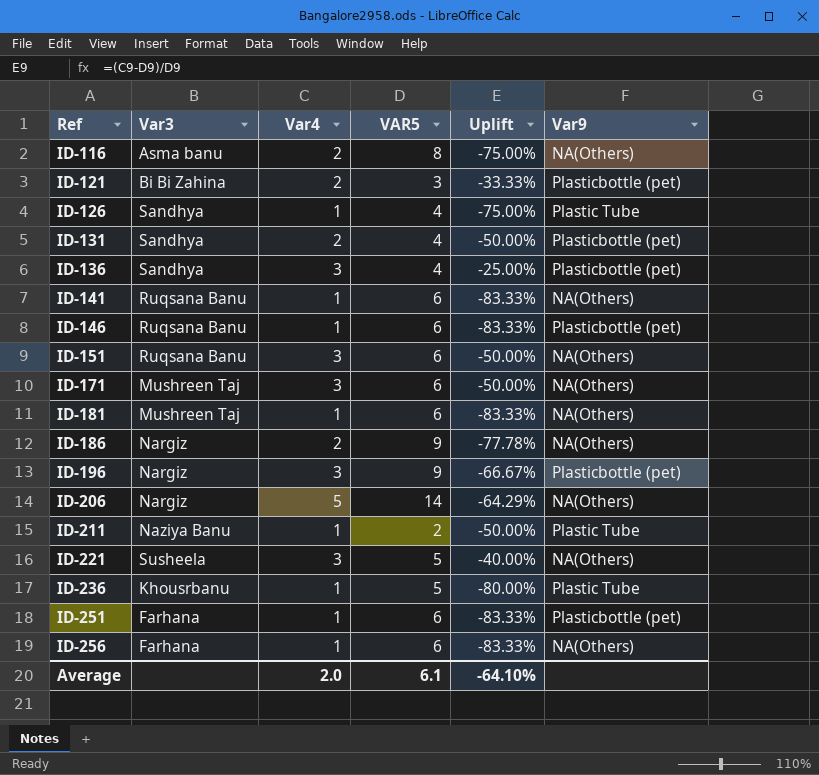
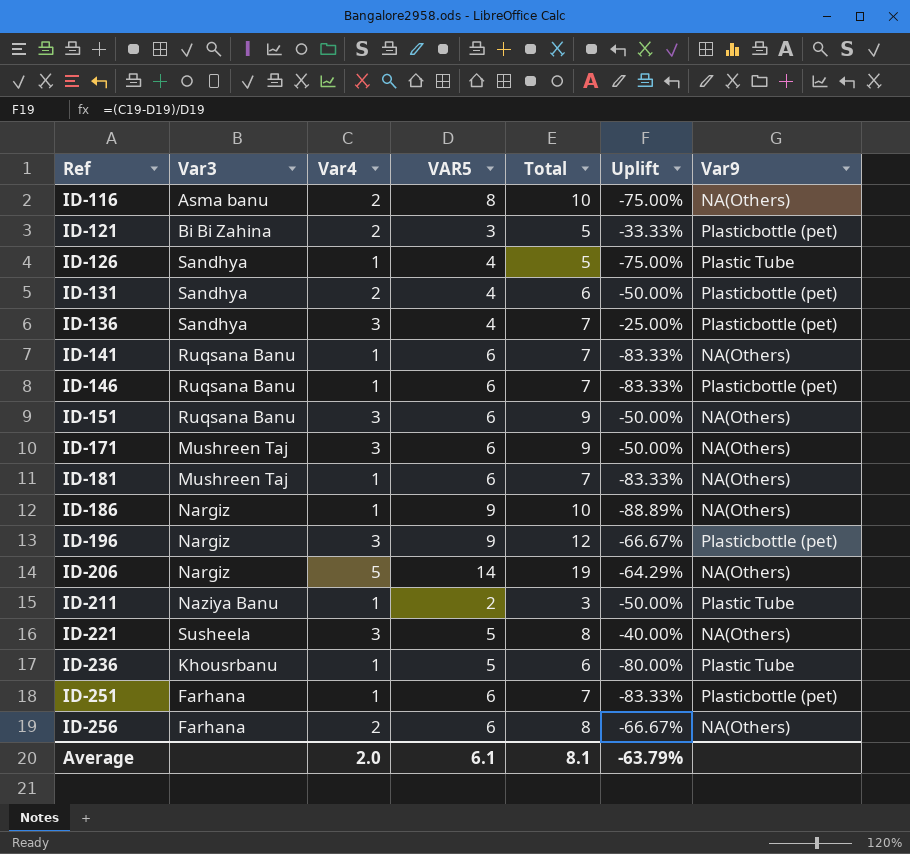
column Total | formula: none -> [Var4] + [VAR5]
ID-186 | Var4: 2 -> 1
ID-186 | Uplift: -77.78% -> -88.89%
ID-256 | Var4: 1 -> 2
ID-256 | Uplift: -83.33% -> -66.67%
Average | Uplift: -64.10% -> -63.79%

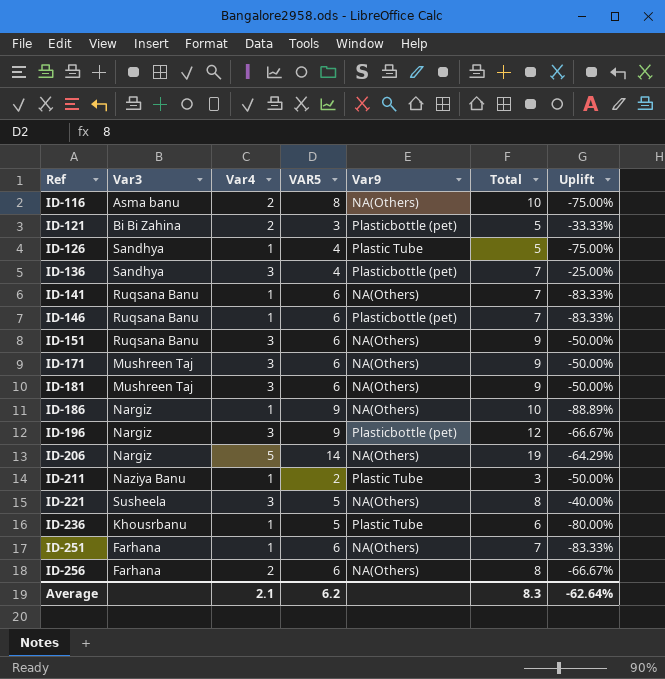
column Var9 | position: 7 -> 5
row ID-131: Sandhya | 2 | 4 | 6 | -50.00% | Plasticbottle (pet) -> none
ID-181 | Var4: 1 -> 3
ID-181 | Total: 7 -> 9
ID-181 | Uplift: -83.33% -> -50.00%
ID-251 | Var9: Plasticbottle (pet) -> NA(Others)
Average | Var4: 2.0 -> 2.1
Average | VAR5: 6.1 -> 6.2
Average | Total: 8.1 -> 8.3
Average | Uplift: -63.79% -> -62.64%

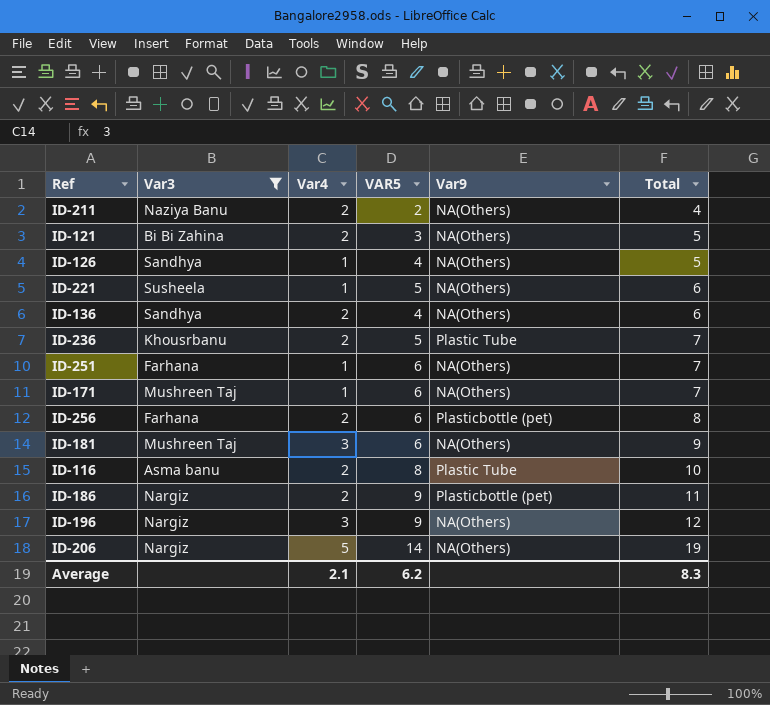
filter: none -> Var3 != Ruqsana Banu
row order: Ref ascending -> Total ascending
column Uplift | formula: ([Var4] - [VAR5]) / [VAR5] -> none
ID-211 | Var4: 1 -> 2
ID-211 | Var9: Plastic Tube -> NA(Others)
ID-211 | Total: 3 -> 4
ID-121 | Var9: Plasticbottle (pet) -> NA(Others)
ID-126 | Var9: Plastic Tube -> NA(Others)
ID-221 | Var4: 3 -> 1
ID-221 | Total: 8 -> 6
ID-136 | Var4: 3 -> 2
ID-136 | Var9: Plasticbottle (pet) -> NA(Others)
ID-136 | Total: 7 -> 6
ID-236 | Var4: 1 -> 2
ID-236 | Total: 6 -> 7
ID-171 | Var4: 3 -> 1
ID-171 | Total: 9 -> 7
ID-256 | Var9: NA(Others) -> Plasticbottle (pet)
ID-116 | Var9: NA(Others) -> Plastic Tube
ID-186 | Var4: 1 -> 2
ID-186 | Var9: NA(Others) -> Plasticbottle (pet)
ID-186 | Total: 10 -> 11
ID-196 | Var9: Plasticbottle (pet) -> NA(Others)

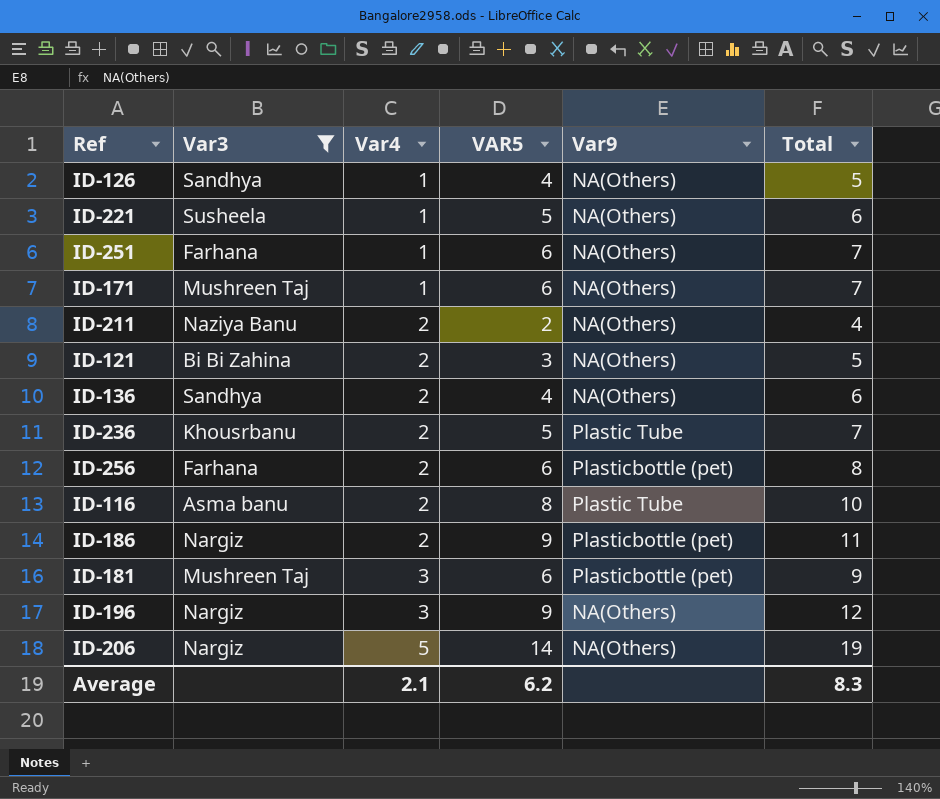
row order: Total ascending -> Var4 ascending
ID-181 | Var9: NA(Others) -> Plasticbottle (pet)

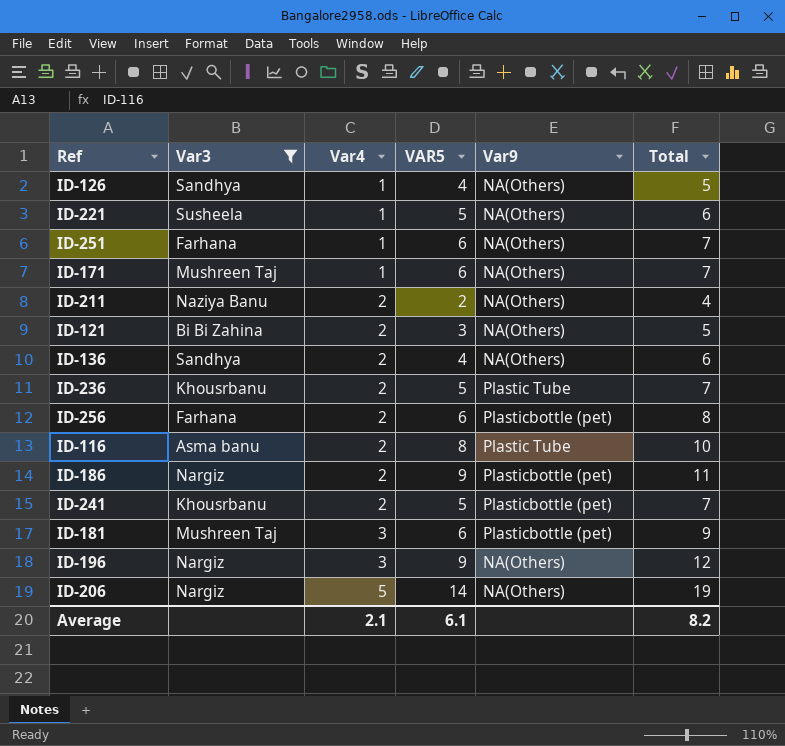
row ID-241: none -> Khousrbanu | 2 | 5 | Plasticbottle (pet) | 7
Average | VAR5: 6.2 -> 6.1
Average | Total: 8.3 -> 8.2

